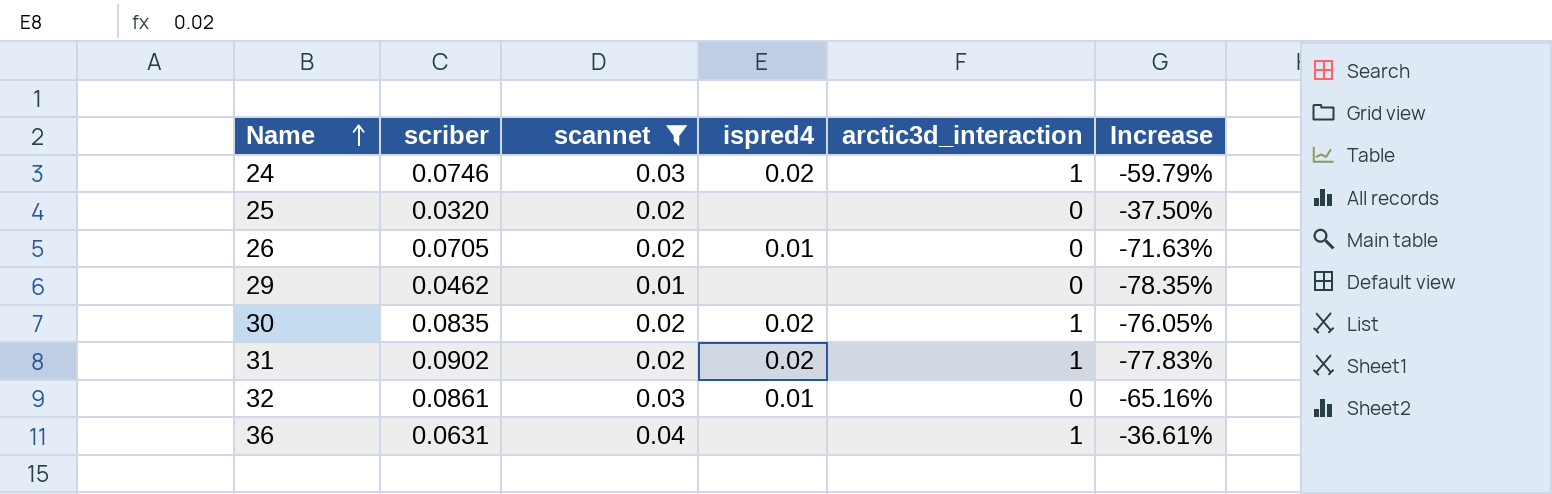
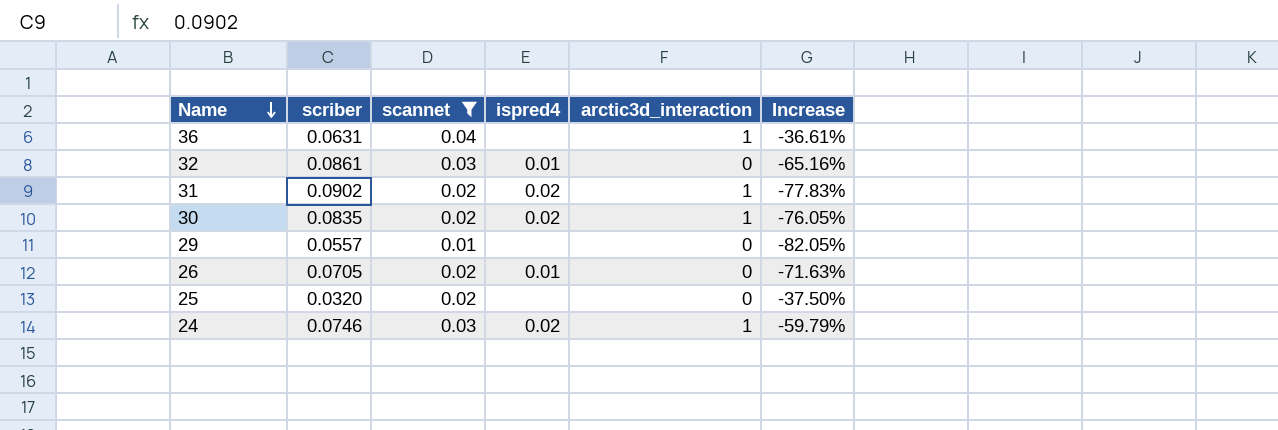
row order: Name ascending -> Name descending
29 | scriber: 0.0462 -> 0.0557
29 | Increase: -78.35% -> -82.05%

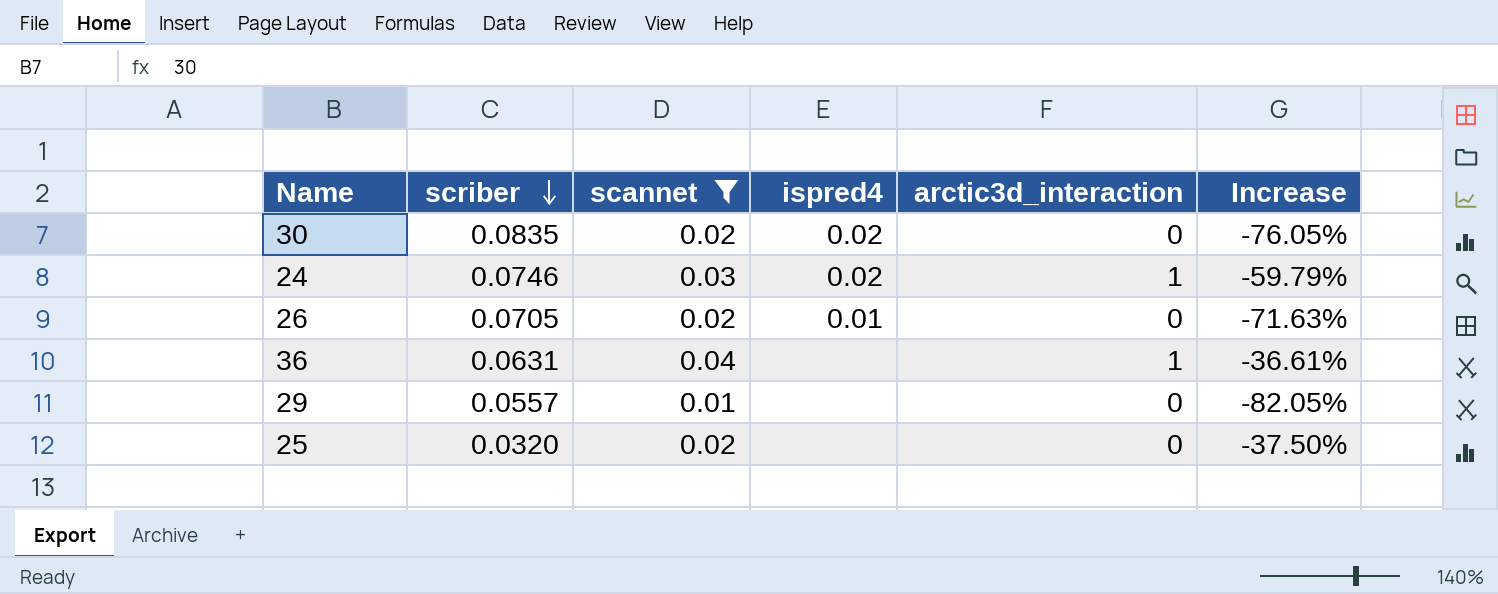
row order: Name descending -> scriber descending
row 32: 0.0861 | 0.03 | 0.01 | 0 | -65.16% -> none
row 31: 0.0902 | 0.02 | 0.02 | 1 | -77.83% -> none
30 | arctic3d_interaction: 1 -> 0

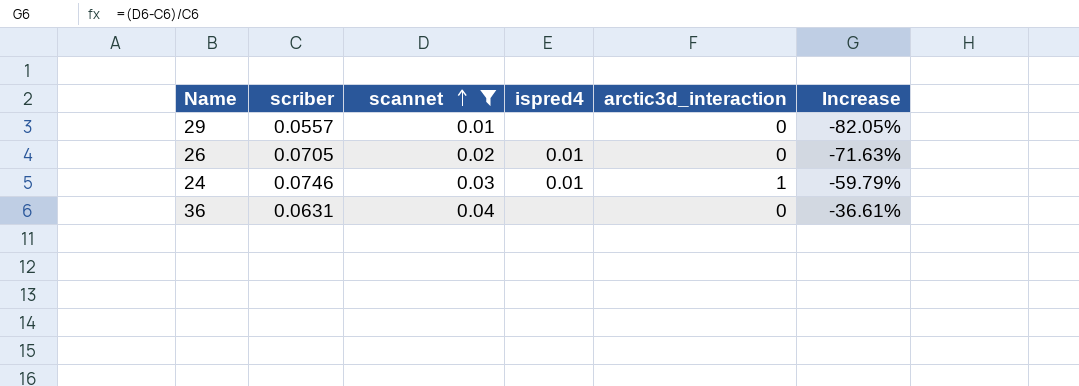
row order: scriber descending -> scannet ascending
row 30: 0.0835 | 0.02 | 0.02 | 0 | -76.05% -> none
row 25: 0.0320 | 0.02 | none | 0 | -37.50% -> none
24 | ispred4: 0.02 -> 0.01
36 | arctic3d_interaction: 1 -> 0

